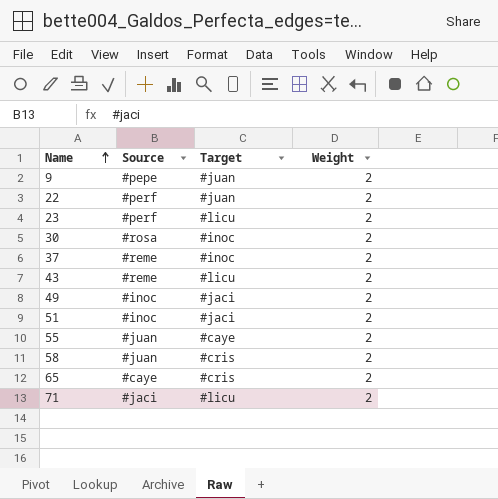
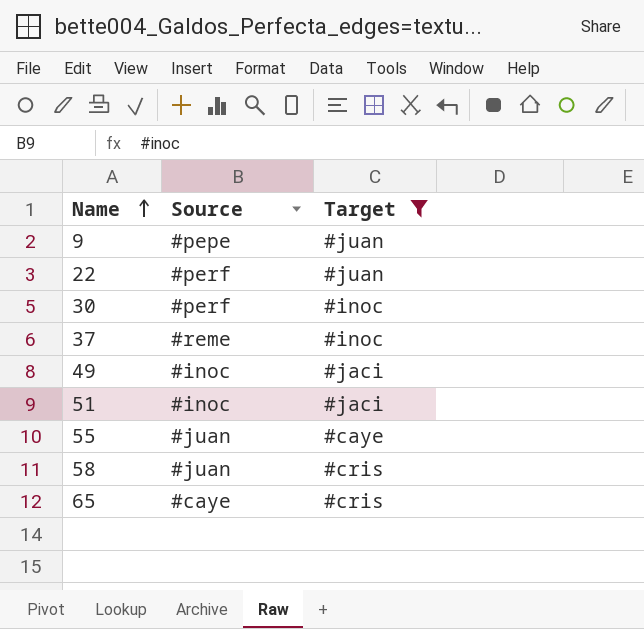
filter: none -> Target != #licu
column Weight | position: 4 -> none
30 | Source: #rosa -> #perf

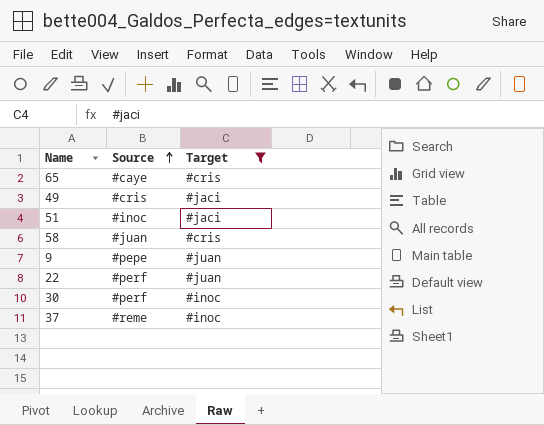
row order: Name ascending -> Source ascending
row 55: #juan | #caye -> none
49 | Source: #inoc -> #cris

